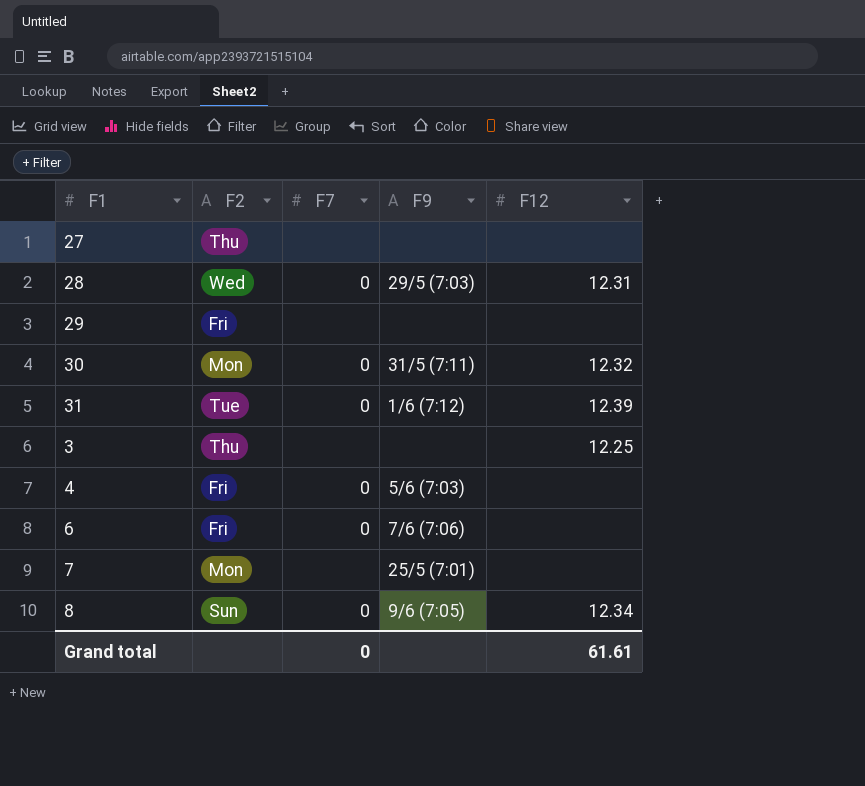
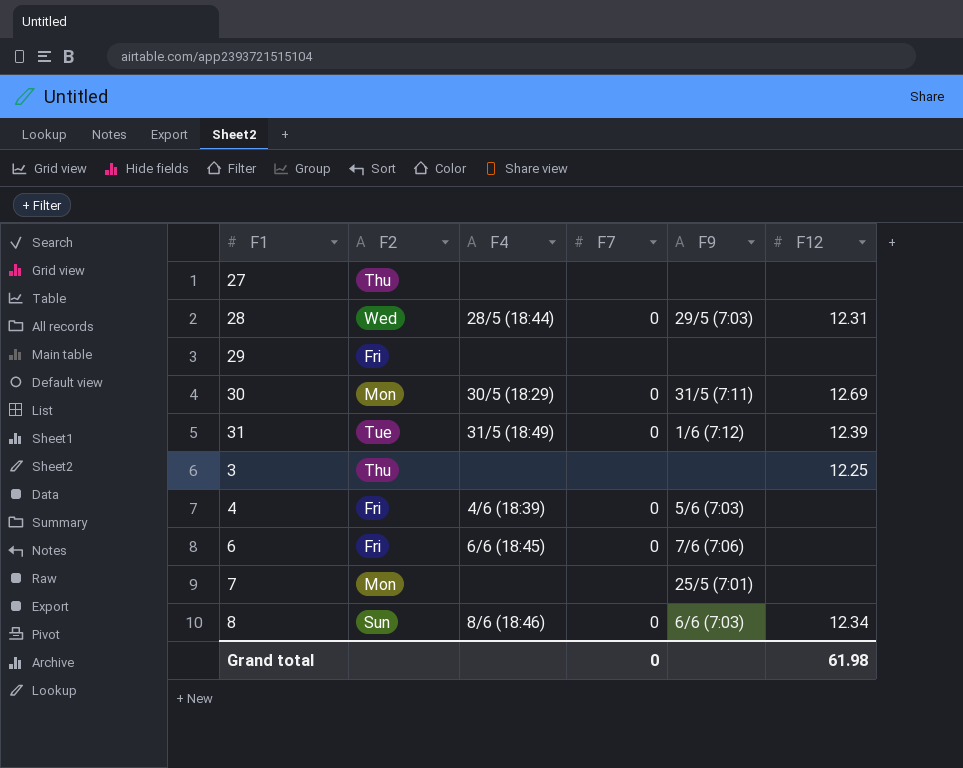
column F4 | position: none -> 3
30 | F12: 12.32 -> 12.69
8 | F9: 9/6 (7:05) -> 6/6 (7:03)
Grand total | F12: 61.61 -> 61.98

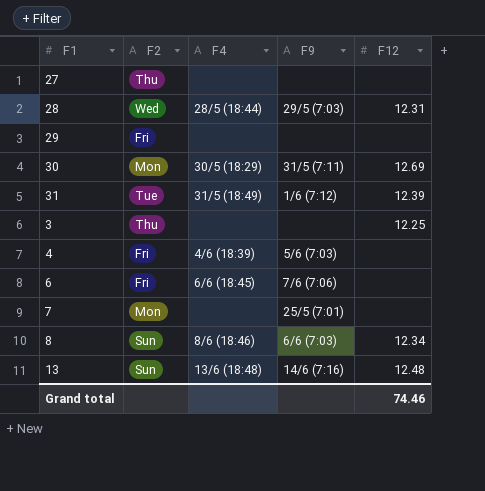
column F7 | position: 4 -> none
row 13: none -> Sun | 13/6 (18:48) | 14/6 (7:16) | 12.48
Grand total | F12: 61.98 -> 74.46

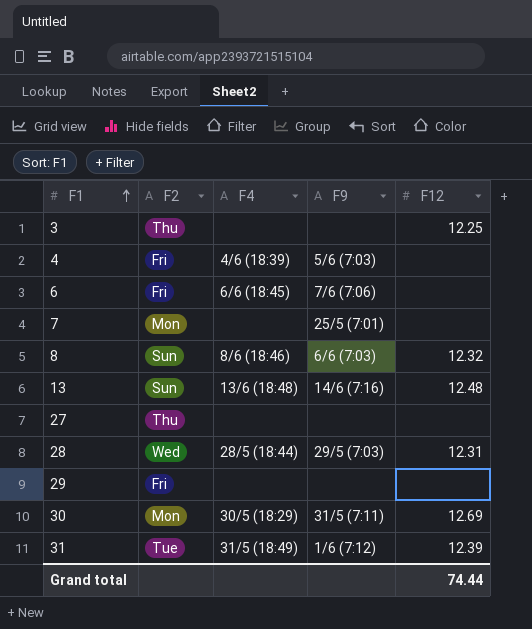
row order: none -> F1 ascending
8 | F12: 12.34 -> 12.32
Grand total | F12: 74.46 -> 74.44

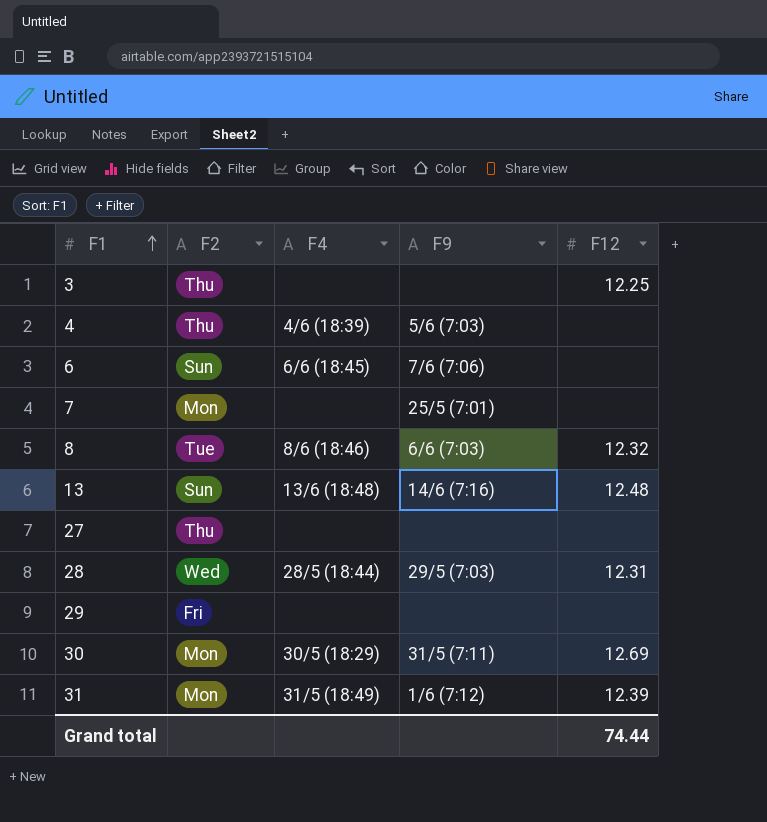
4 | F2: Fri -> Thu
6 | F2: Fri -> Sun
8 | F2: Sun -> Tue
31 | F2: Tue -> Mon

